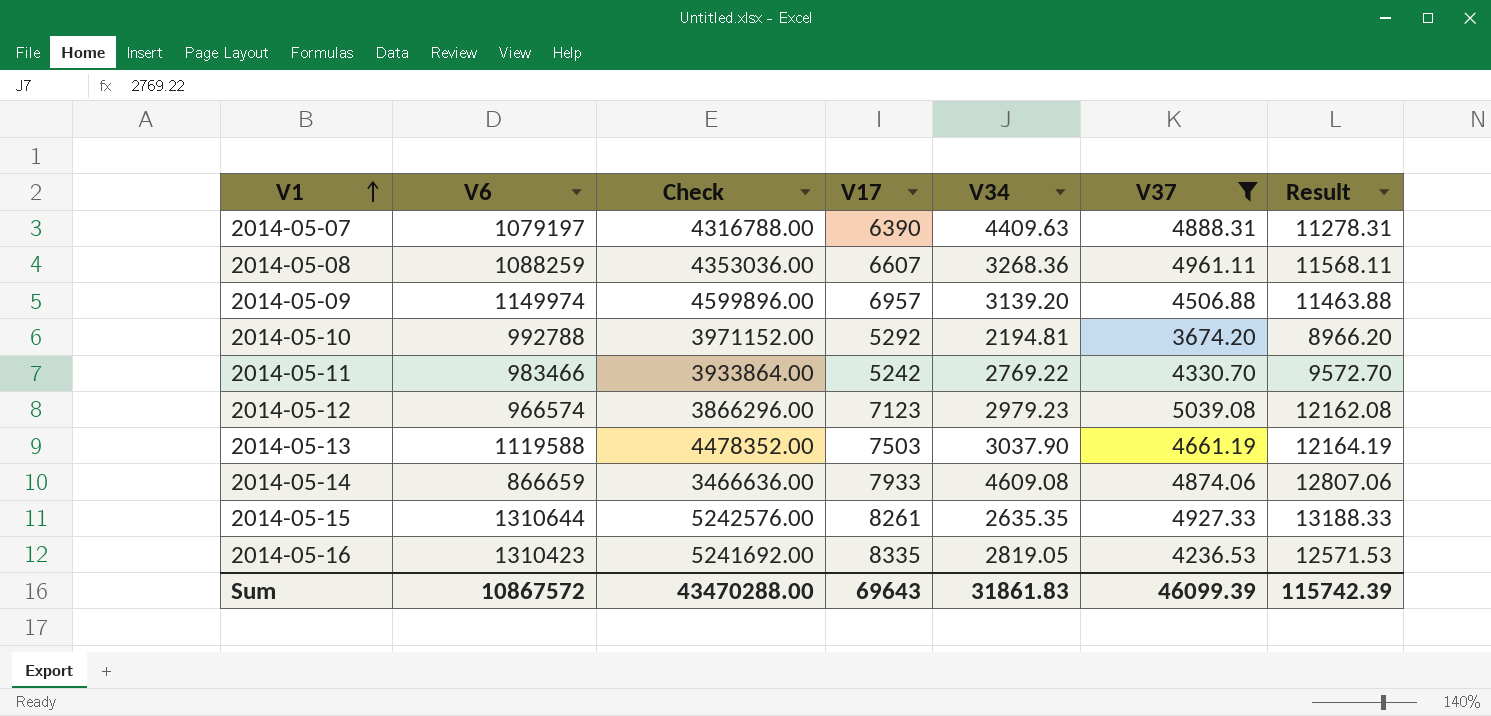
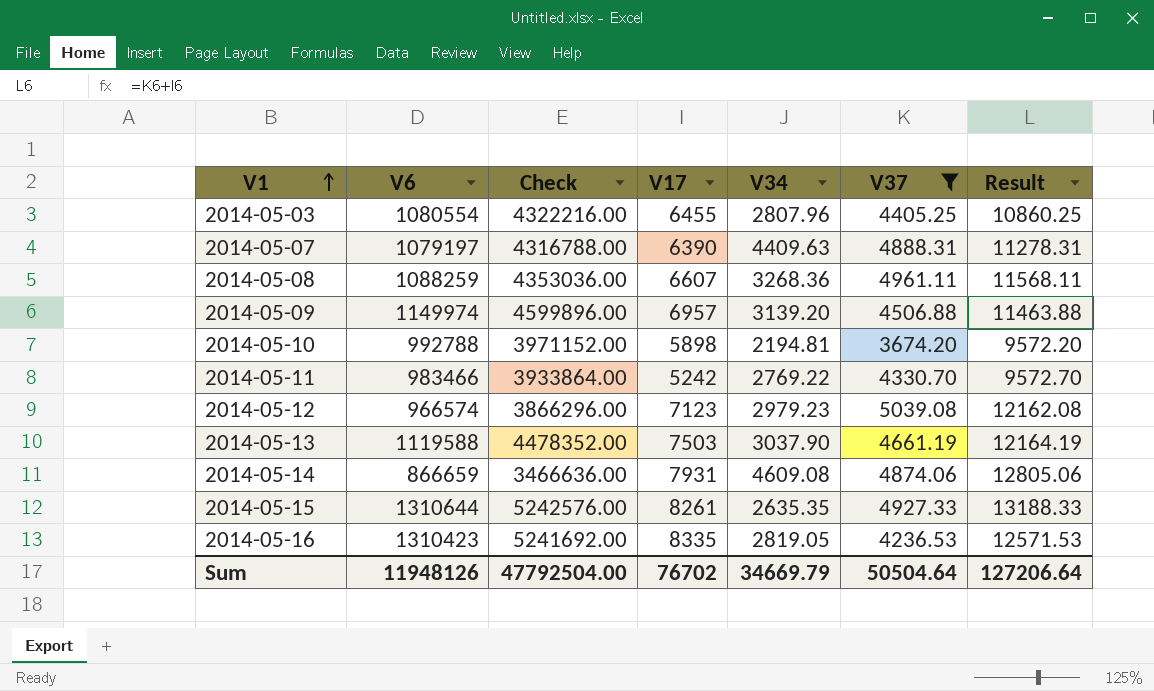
row 2014-05-03: none -> 1080554 | 4322216.00 | 6455 | 2807.96 | 4405.25 | 10860.25
2014-05-10 | V17: 5292 -> 5898
2014-05-10 | Result: 8966.20 -> 9572.20
2014-05-14 | V17: 7933 -> 7931
2014-05-14 | Result: 12807.06 -> 12805.06
Sum | V6: 10867572 -> 11948126
Sum | Check: 43470288.00 -> 47792504.00
Sum | V17: 69643 -> 76702
Sum | V34: 31861.83 -> 34669.79
Sum | V37: 46099.39 -> 50504.64
Sum | Result: 115742.39 -> 127206.64

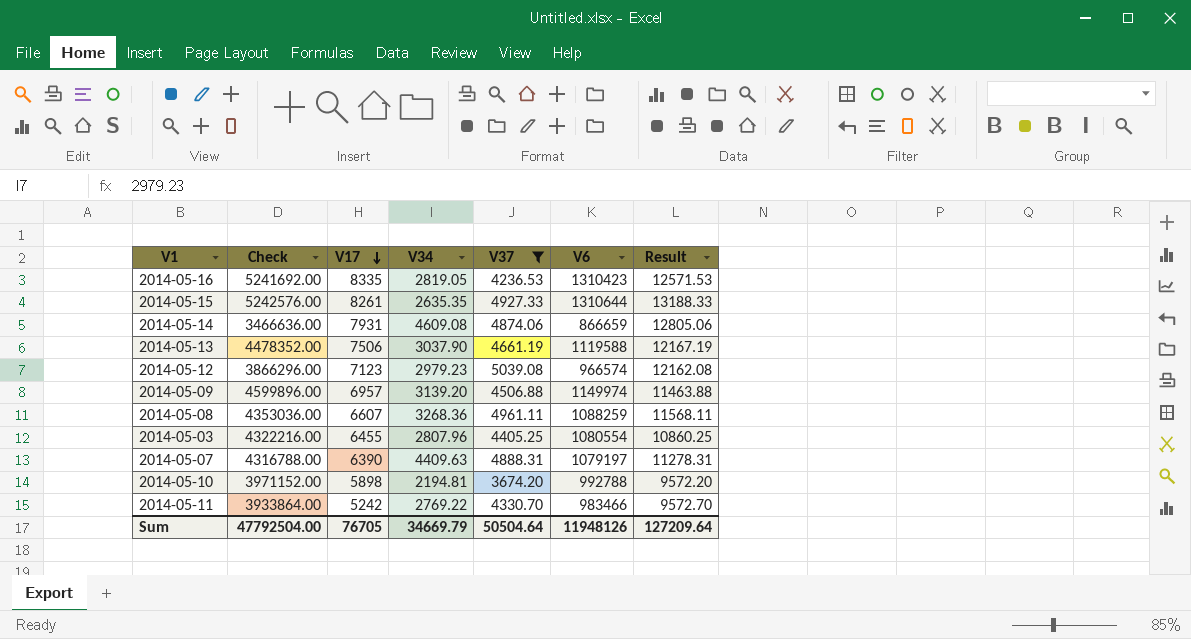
row order: V1 ascending -> V17 descending
column V6 | position: 2 -> 6
2014-05-13 | V17: 7503 -> 7506
2014-05-13 | Result: 12164.19 -> 12167.19
Sum | V17: 76702 -> 76705
Sum | Result: 127206.64 -> 127209.64

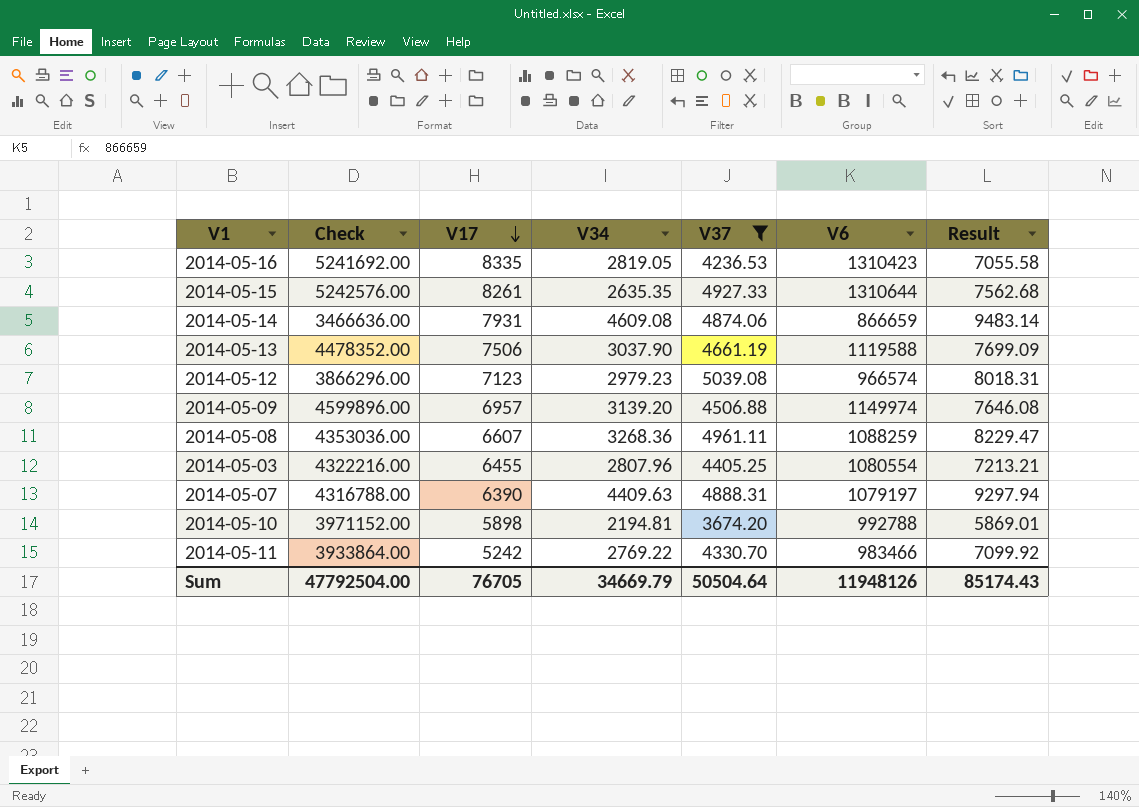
column Result | formula: [V17] + [V37] -> [V34] + [V37]
Sum | Result: 127209.64 -> 85174.43

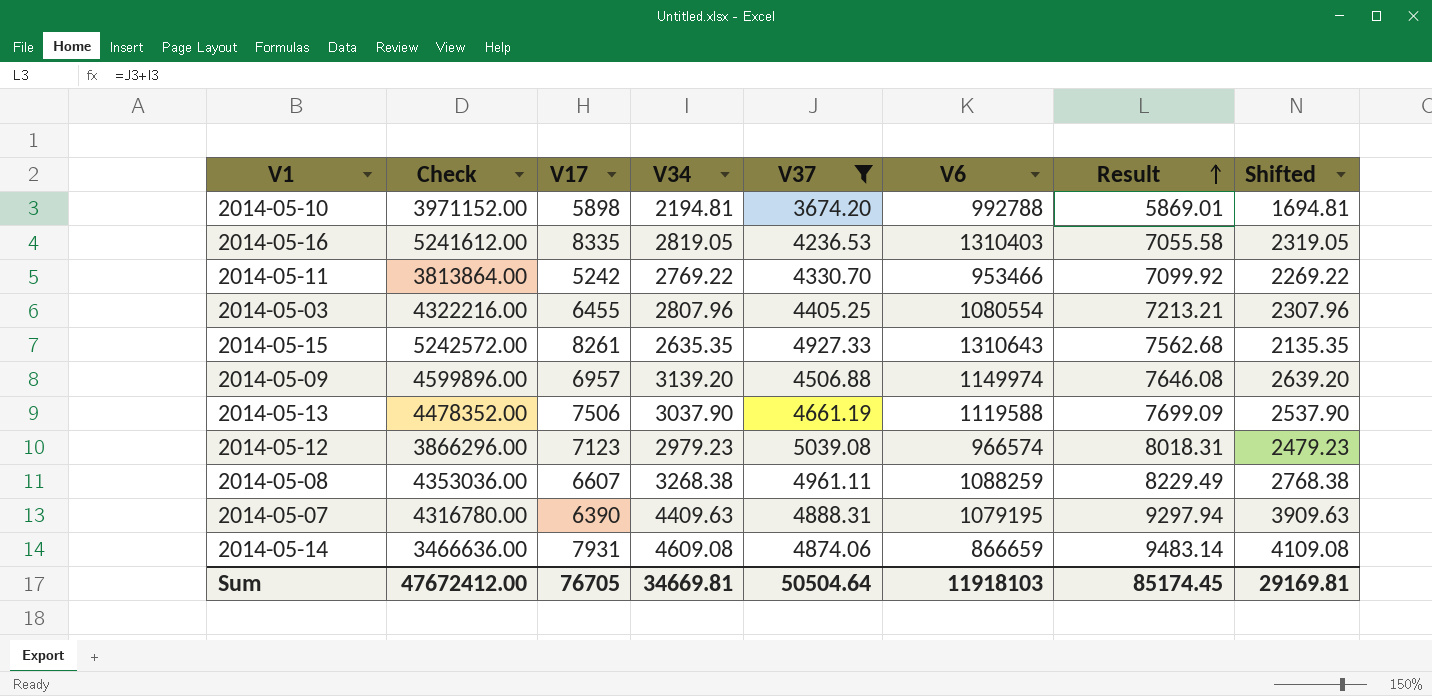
row order: V17 descending -> Result ascending
column Shifted | formula: none -> [V34] - 500
2014-05-16 | Check: 5241692.00 -> 5241612.00
2014-05-16 | V6: 1310423 -> 1310403
2014-05-11 | Check: 3933864.00 -> 3813864.00
2014-05-11 | V6: 983466 -> 953466
2014-05-15 | Check: 5242576.00 -> 5242572.00
2014-05-15 | V6: 1310644 -> 1310643
2014-05-08 | V34: 3268.36 -> 3268.38
2014-05-08 | Result: 8229.47 -> 8229.49
2014-05-07 | Check: 4316788.00 -> 4316780.00
2014-05-07 | V6: 1079197 -> 1079195
Sum | Check: 47792504.00 -> 47672412.00
Sum | V34: 34669.79 -> 34669.81
Sum | V6: 11948126 -> 11918103
Sum | Result: 85174.43 -> 85174.45

